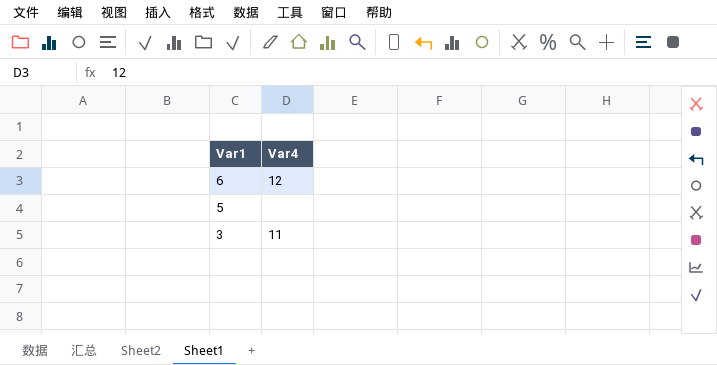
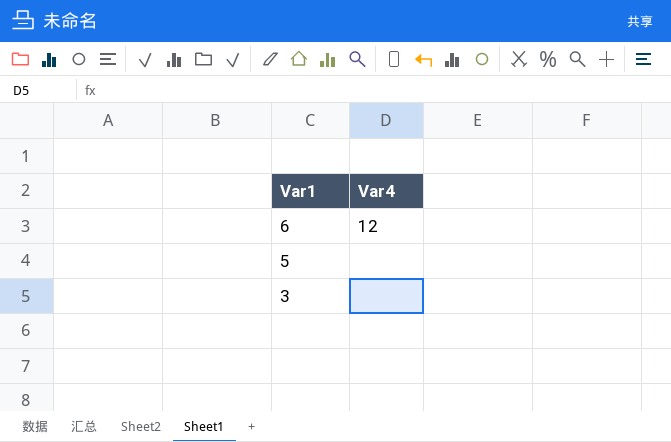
3 | Var4: 11 -> none

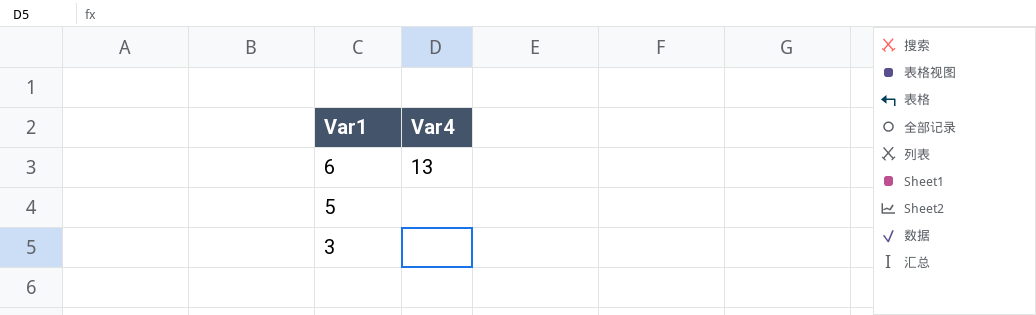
6 | Var4: 12 -> 13

